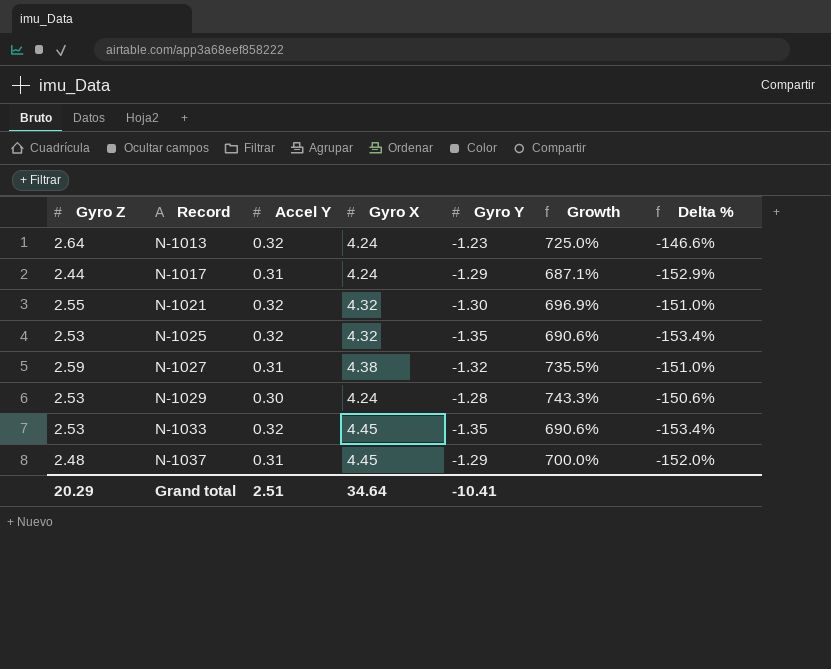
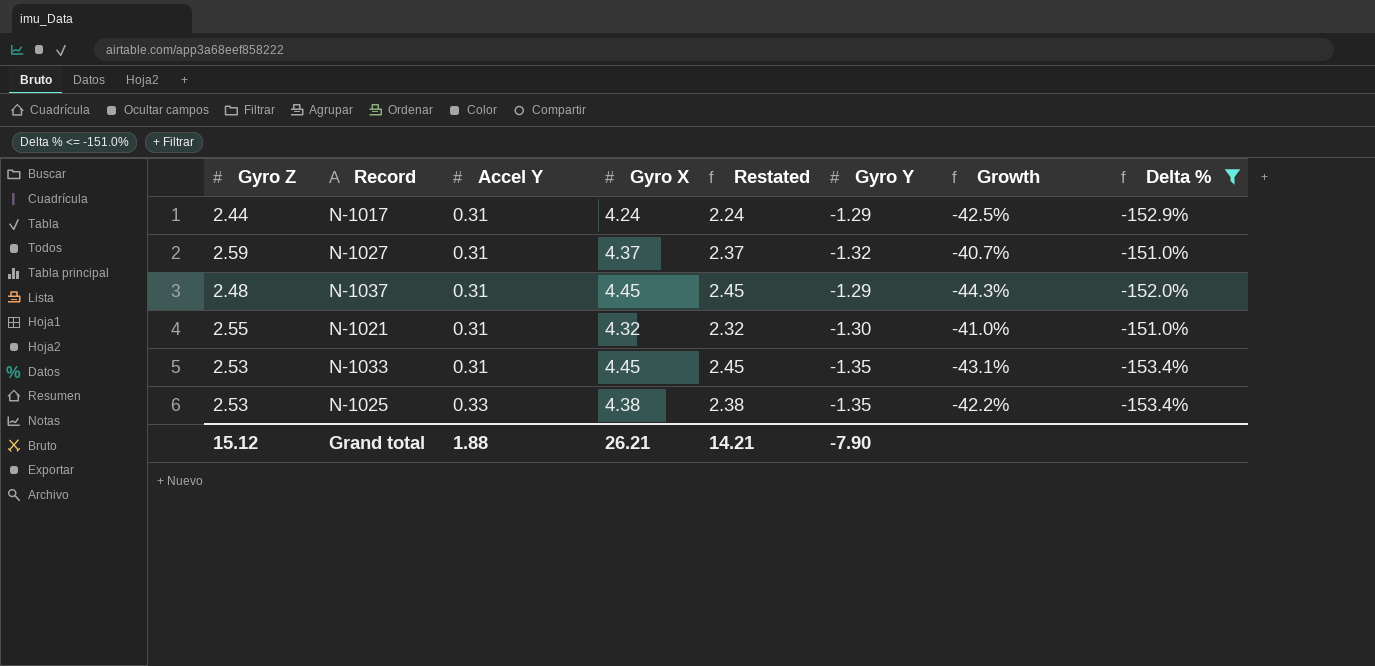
filter: none -> Delta % <= -151.0%
row order: Record ascending -> Accel Y ascending
column Restated | formula: none -> [Gyro X] - 2
column Growth | formula: ([Gyro Z] - [Accel Y]) / [Accel Y] -> ([Gyro Z] - [Gyro X]) / [Gyro X]
N-1027 | Gyro X: 4.38 -> 4.37
N-1021 | Accel Y: 0.32 -> 0.31
N-1033 | Accel Y: 0.32 -> 0.31
N-1025 | Accel Y: 0.32 -> 0.33
N-1025 | Gyro X: 4.32 -> 4.38
Grand total | Gyro Z: 20.29 -> 15.12
Grand total | Accel Y: 2.51 -> 1.88
Grand total | Gyro X: 34.64 -> 26.21
Grand total | Gyro Y: -10.41 -> -7.90

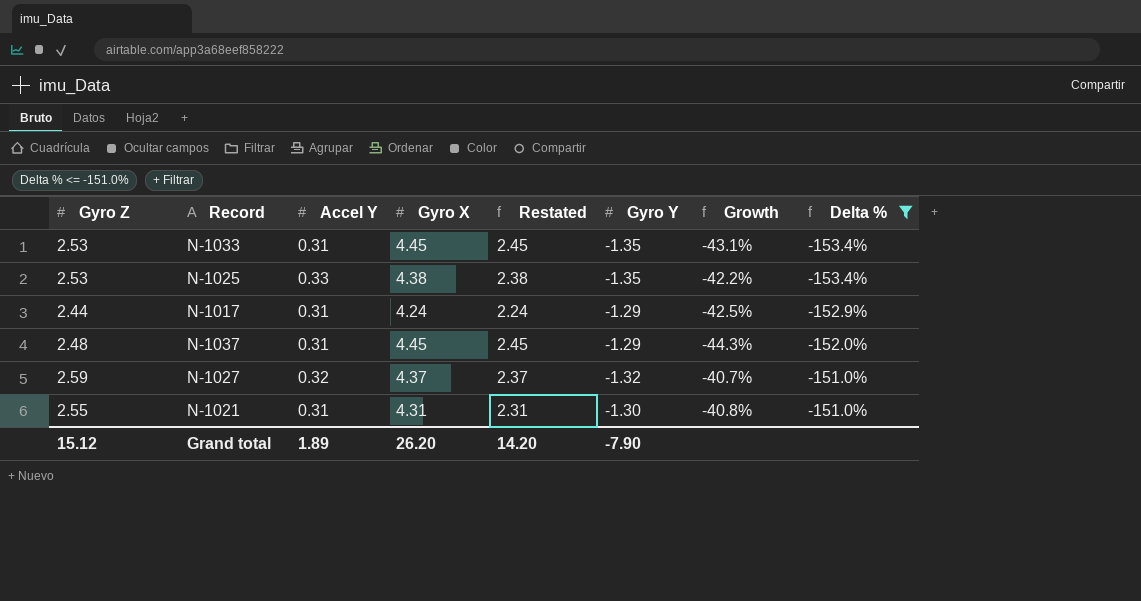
row order: Accel Y ascending -> Delta % ascending
N-1027 | Accel Y: 0.31 -> 0.32
N-1021 | Gyro X: 4.32 -> 4.31
N-1021 | Restated: 2.32 -> 2.31
N-1021 | Growth: -41.0% -> -40.8%
Grand total | Accel Y: 1.88 -> 1.89
Grand total | Gyro X: 26.21 -> 26.20
Grand total | Restated: 14.21 -> 14.20

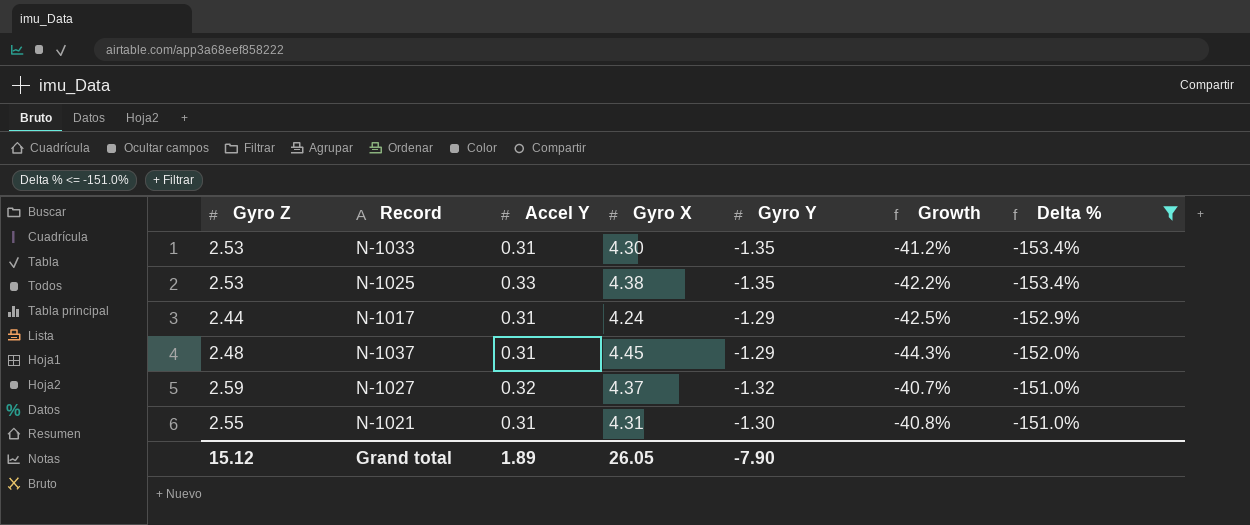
column Restated | formula: [Gyro X] - 2 -> none
N-1033 | Gyro X: 4.45 -> 4.30
N-1033 | Growth: -43.1% -> -41.2%
Grand total | Gyro X: 26.20 -> 26.05

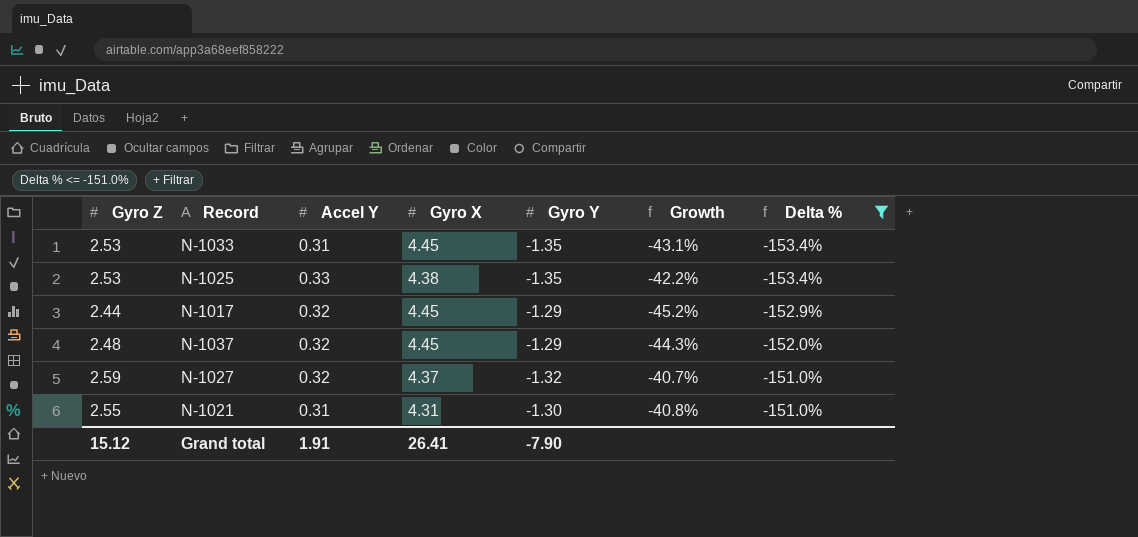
N-1033 | Gyro X: 4.30 -> 4.45
N-1033 | Growth: -41.2% -> -43.1%
N-1017 | Accel Y: 0.31 -> 0.32
N-1017 | Gyro X: 4.24 -> 4.45
N-1017 | Growth: -42.5% -> -45.2%
N-1037 | Accel Y: 0.31 -> 0.32
Grand total | Accel Y: 1.89 -> 1.91
Grand total | Gyro X: 26.05 -> 26.41

